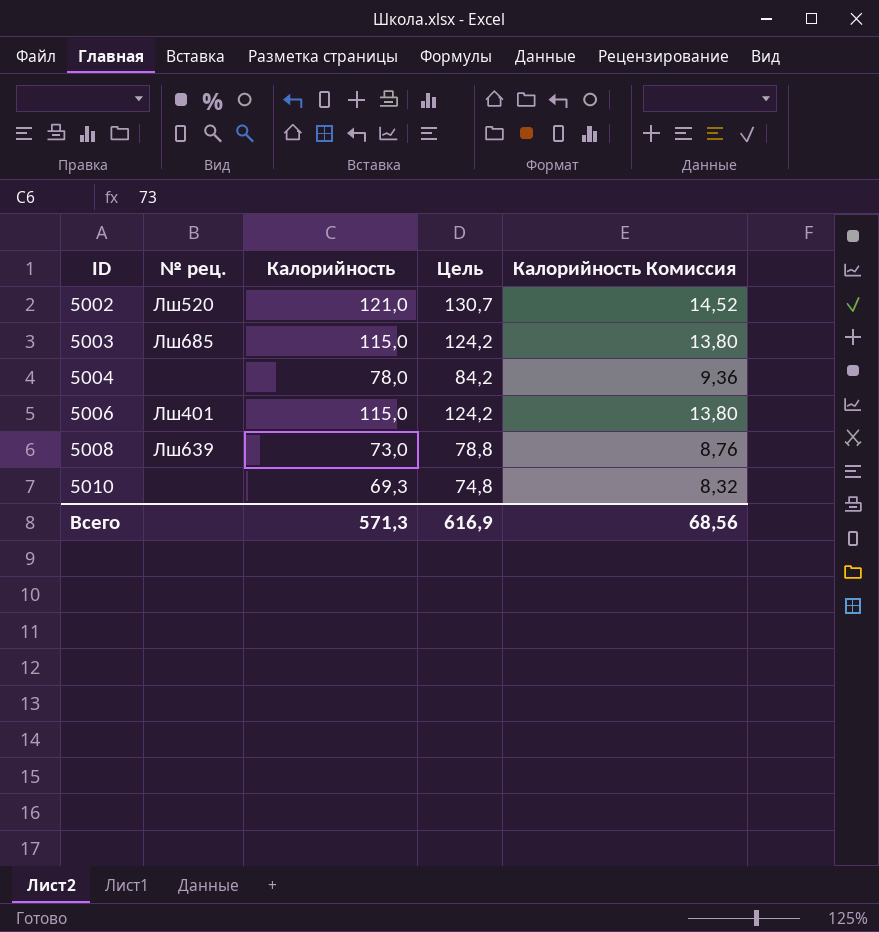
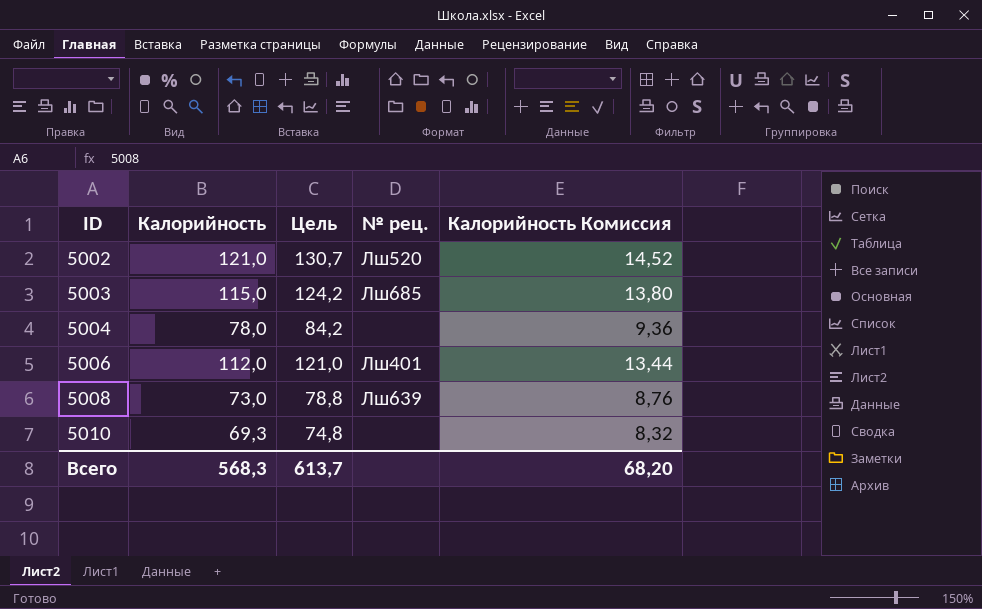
column № рец. | position: 2 -> 4
5006 | Калорийность: 115,0 -> 112,0
5006 | Цель: 124,2 -> 121,0
5006 | Калорийность Комиссия: 13,80 -> 13,44
Всего | Калорийность: 571,3 -> 568,3
Всего | Цель: 616,9 -> 613,7
Всего | Калорийность Комиссия: 68,56 -> 68,20

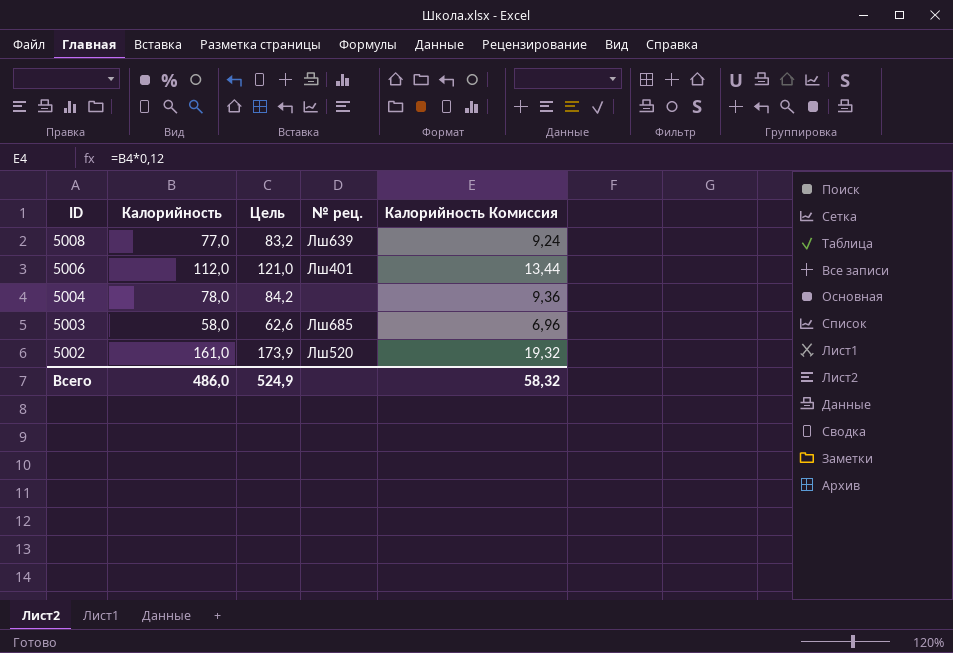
row order: ID ascending -> ID descending
row 5010: 69,3 | 74,8 | none | 8,32 -> none
5008 | Калорийность: 73,0 -> 77,0
5008 | Цель: 78,8 -> 83,2
5008 | Калорийность Комиссия: 8,76 -> 9,24
5003 | Калорийность: 115,0 -> 58,0
5003 | Цель: 124,2 -> 62,6
5003 | Калорийность Комиссия: 13,80 -> 6,96
5002 | Калорийность: 121,0 -> 161,0
5002 | Цель: 130,7 -> 173,9
5002 | Калорийность Комиссия: 14,52 -> 19,32
Всего | Калорийность: 568,3 -> 486,0
Всего | Цель: 613,7 -> 524,9
Всего | Калорийность Комиссия: 68,20 -> 58,32

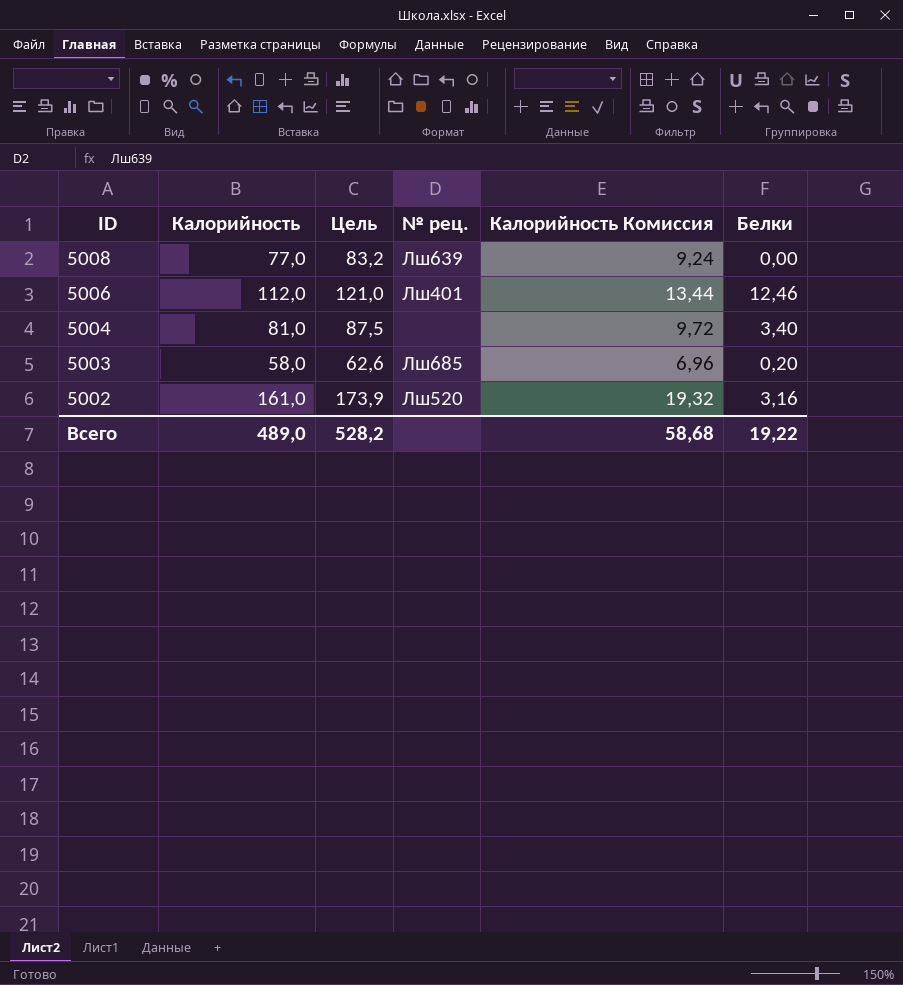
column Белки | position: none -> 6
5004 | Калорийность: 78,0 -> 81,0
5004 | Цель: 84,2 -> 87,5
5004 | Калорийность Комиссия: 9,36 -> 9,72
Всего | Калорийность: 486,0 -> 489,0
Всего | Цель: 524,9 -> 528,2
Всего | Калорийность Комиссия: 58,32 -> 58,68

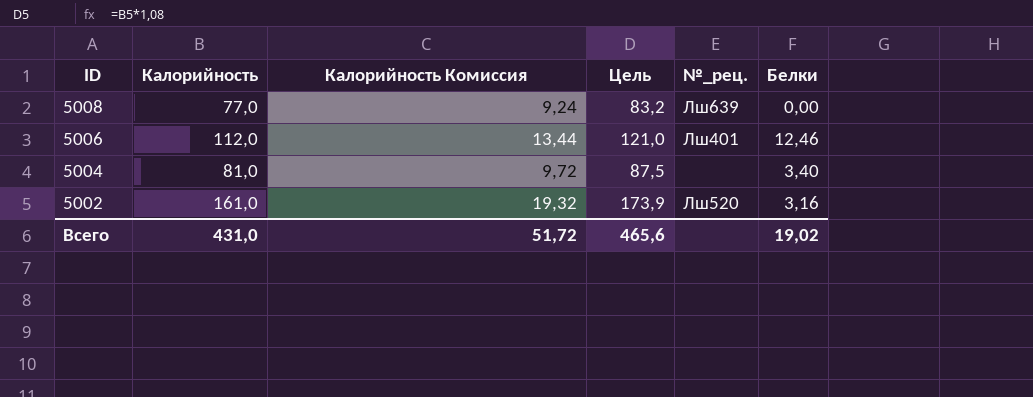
column Калорийность Комиссия | position: 5 -> 3
column name: № рец. -> №_рец.
row 5003: 58,0 | 62,6 | Лш685 | 6,96 | 0,20 -> none
Всего | Калорийность: 489,0 -> 431,0
Всего | Калорийность Комиссия: 58,68 -> 51,72
Всего | Цель: 528,2 -> 465,6
Всего | Белки: 19,22 -> 19,02

